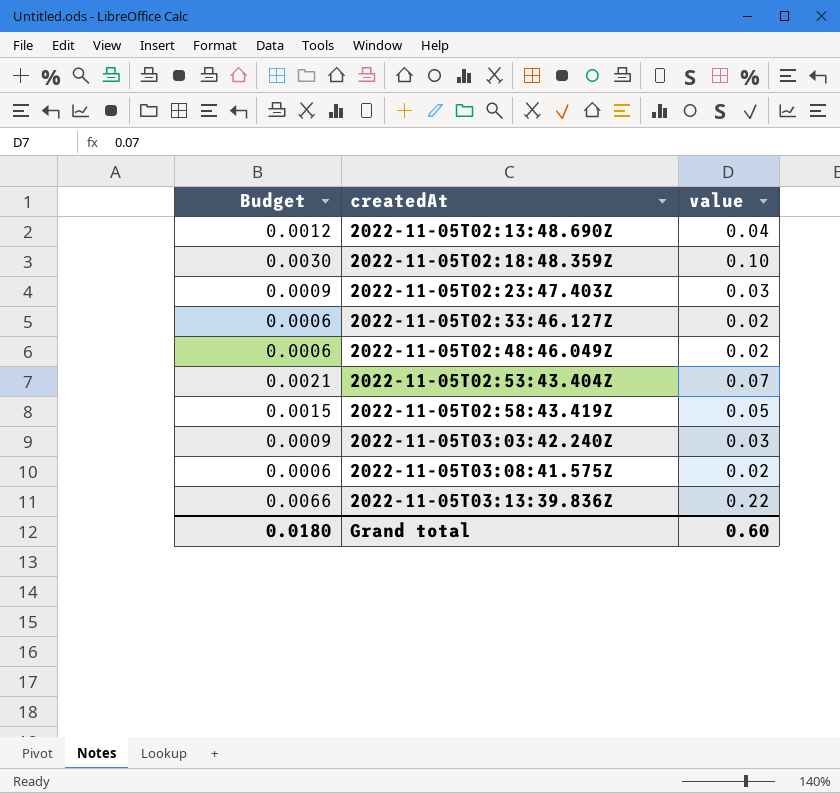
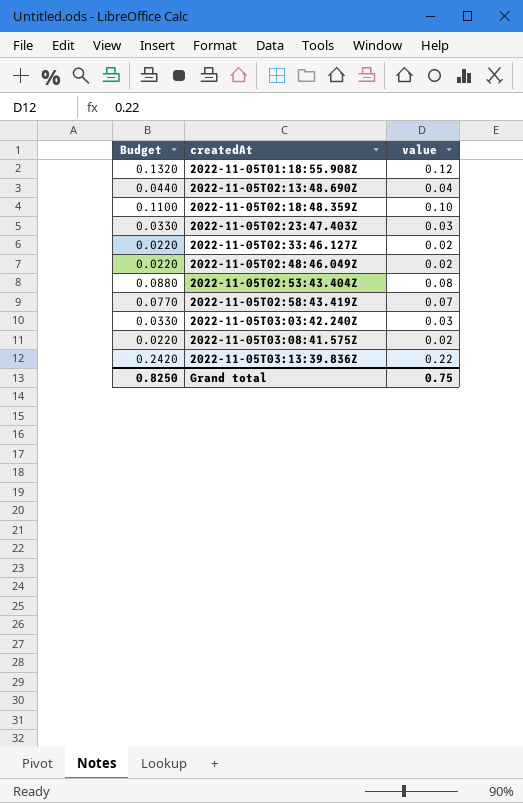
column Budget | formula: [value] * 0.03 -> [value] * 1.1
row 2022-11-05T01:18:55.908Z: none -> 0.1320 | 0.12
2022-11-05T02:53:43.404Z | value: 0.07 -> 0.08
2022-11-05T02:58:43.419Z | value: 0.05 -> 0.07
Grand total | Budget: 0.0180 -> 0.8250
Grand total | value: 0.60 -> 0.75

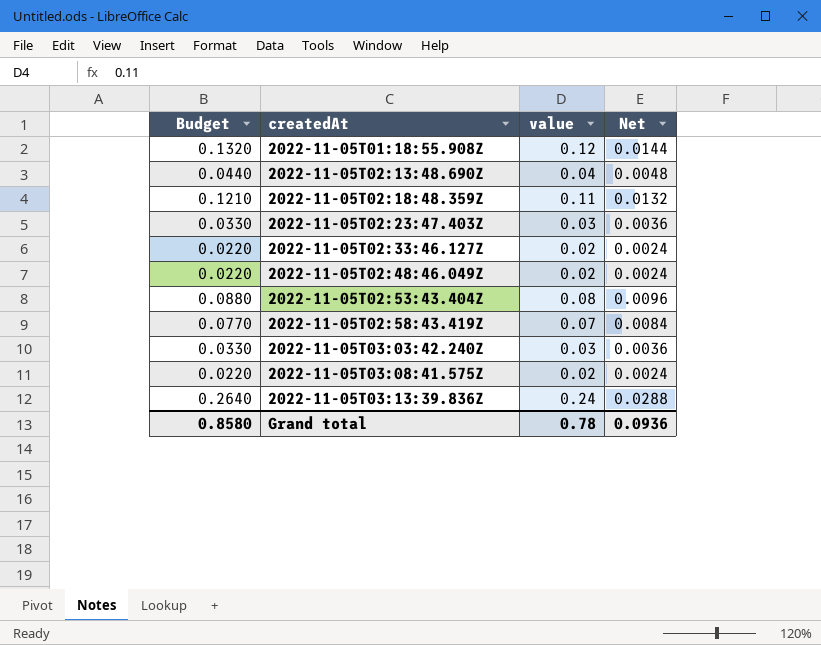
column Net | formula: none -> [value] * 0.12
2022-11-05T02:18:48.359Z | Budget: 0.1100 -> 0.1210
2022-11-05T02:18:48.359Z | value: 0.10 -> 0.11
2022-11-05T03:13:39.836Z | Budget: 0.2420 -> 0.2640
2022-11-05T03:13:39.836Z | value: 0.22 -> 0.24
Grand total | Budget: 0.8250 -> 0.8580
Grand total | value: 0.75 -> 0.78

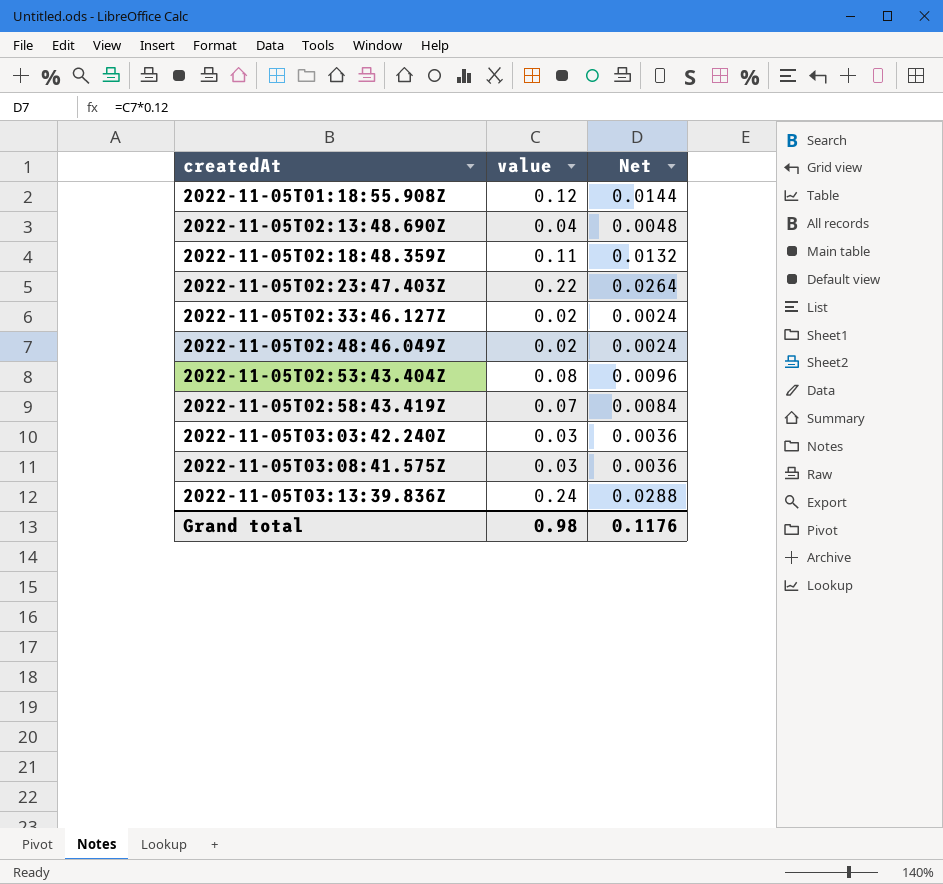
column Budget | formula: [value] * 1.1 -> none
2022-11-05T02:23:47.403Z | value: 0.03 -> 0.22
2022-11-05T02:23:47.403Z | Net: 0.0036 -> 0.0264
2022-11-05T03:08:41.575Z | value: 0.02 -> 0.03
2022-11-05T03:08:41.575Z | Net: 0.0024 -> 0.0036
Grand total | value: 0.78 -> 0.98
Grand total | Net: 0.0936 -> 0.1176

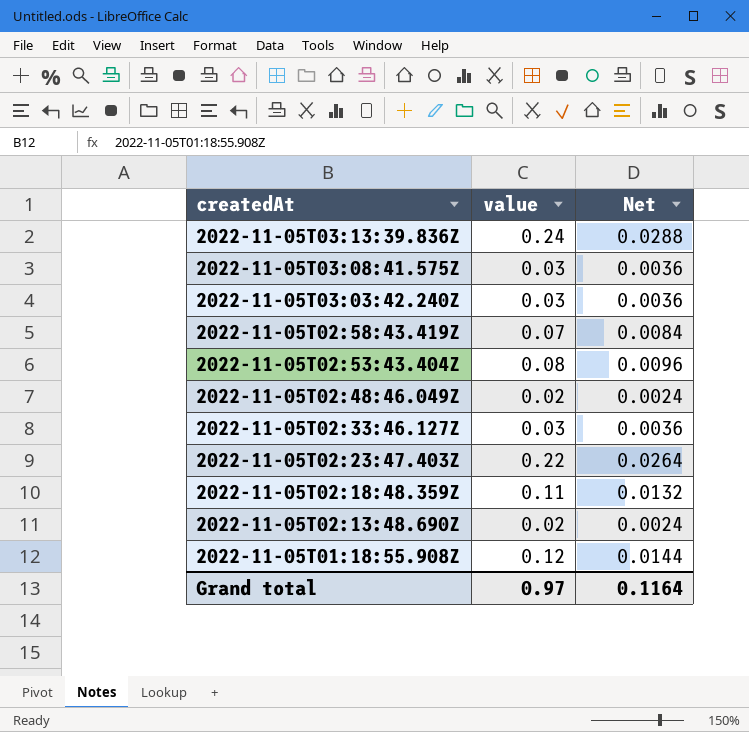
row order: createdAt ascending -> createdAt descending
2022-11-05T02:33:46.127Z | value: 0.02 -> 0.03
2022-11-05T02:33:46.127Z | Net: 0.0024 -> 0.0036
2022-11-05T02:13:48.690Z | value: 0.04 -> 0.02
2022-11-05T02:13:48.690Z | Net: 0.0048 -> 0.0024
Grand total | value: 0.98 -> 0.97
Grand total | Net: 0.1176 -> 0.1164

